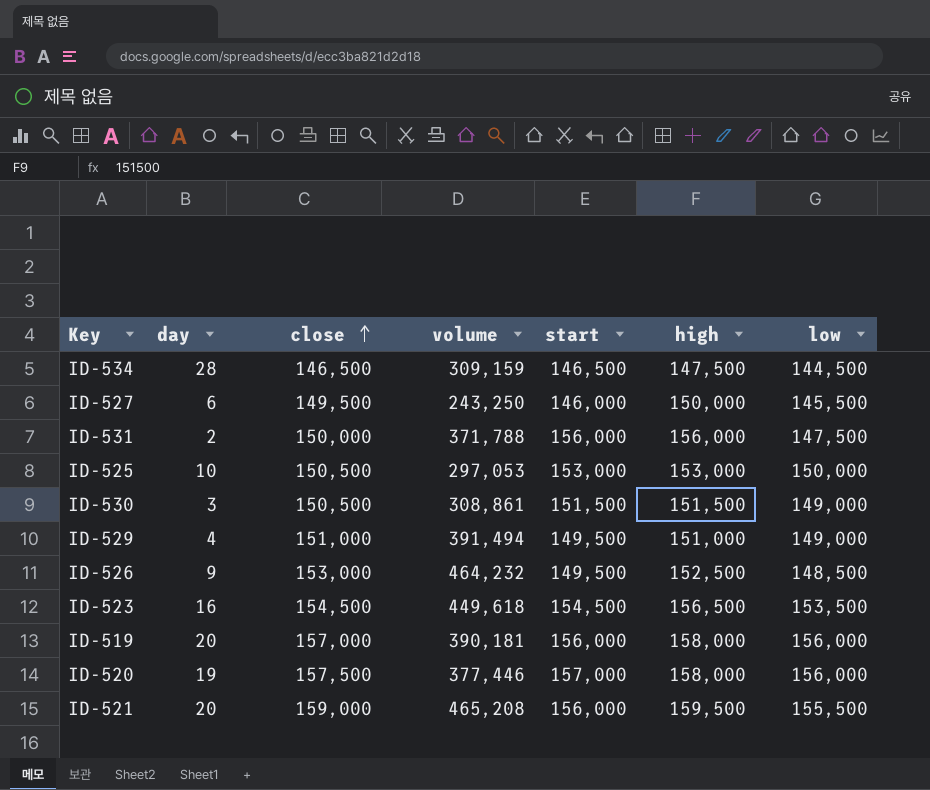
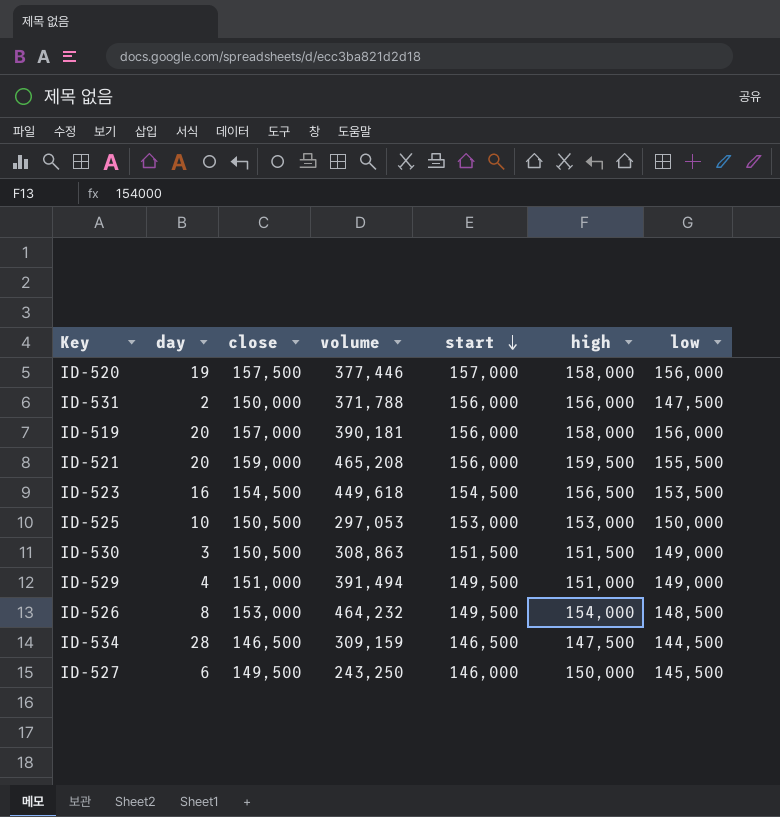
row order: close ascending -> start descending
ID-530 | volume: 308,861 -> 308,863
ID-526 | day: 9 -> 8
ID-526 | high: 152,500 -> 154,000

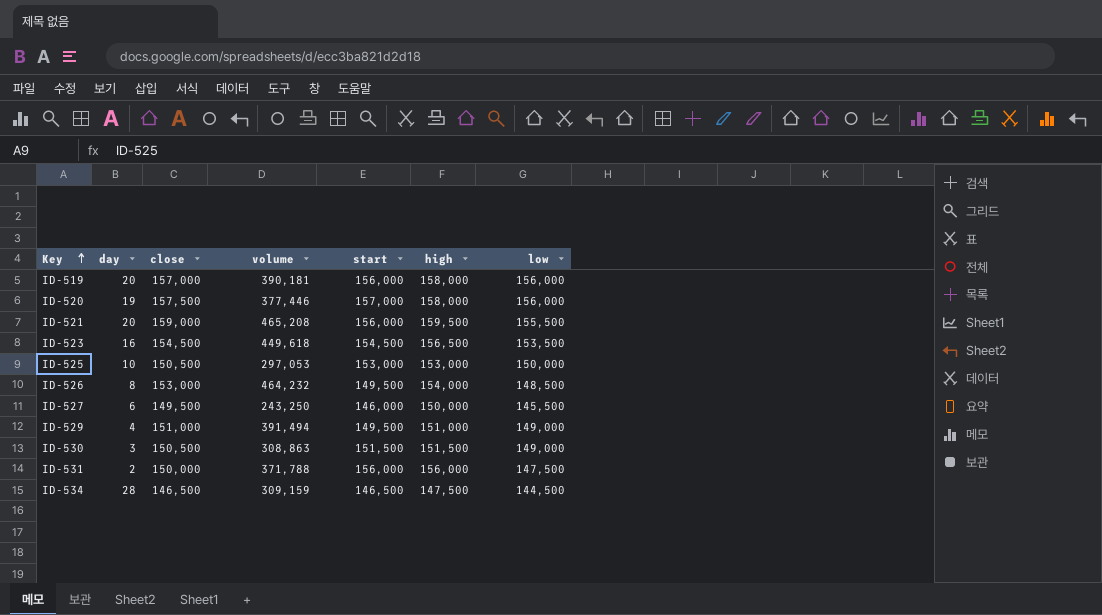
row order: start descending -> Key ascending

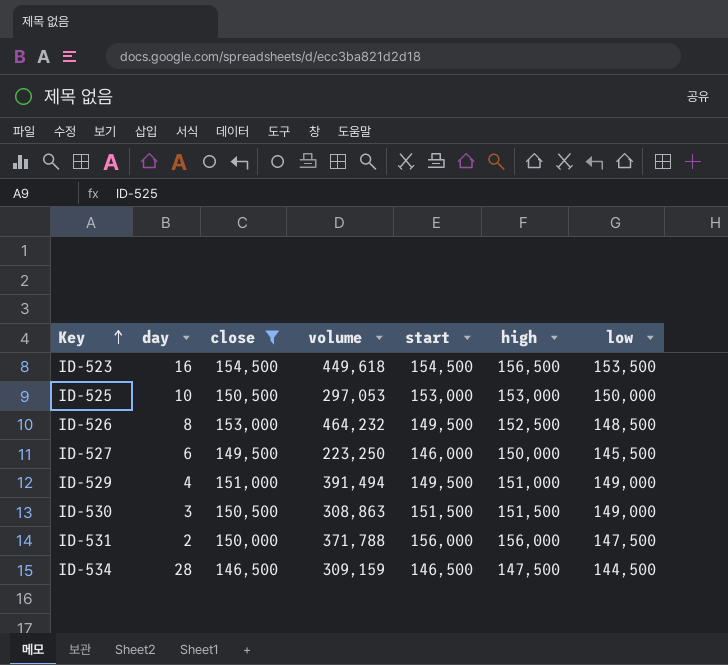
filter: none -> close <= 154,500
ID-526 | high: 154,000 -> 152,500
ID-527 | volume: 243,250 -> 223,250

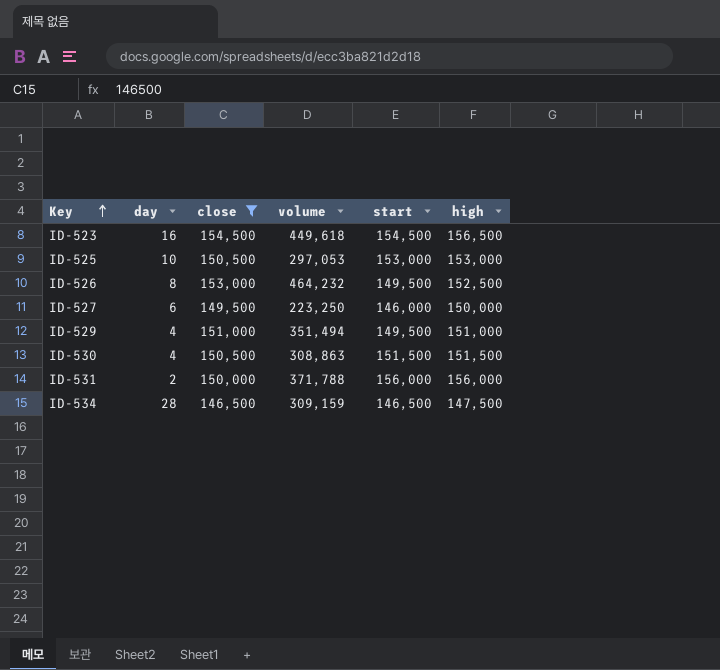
column low | position: 7 -> none
ID-529 | volume: 391,494 -> 351,494
ID-530 | day: 3 -> 4

